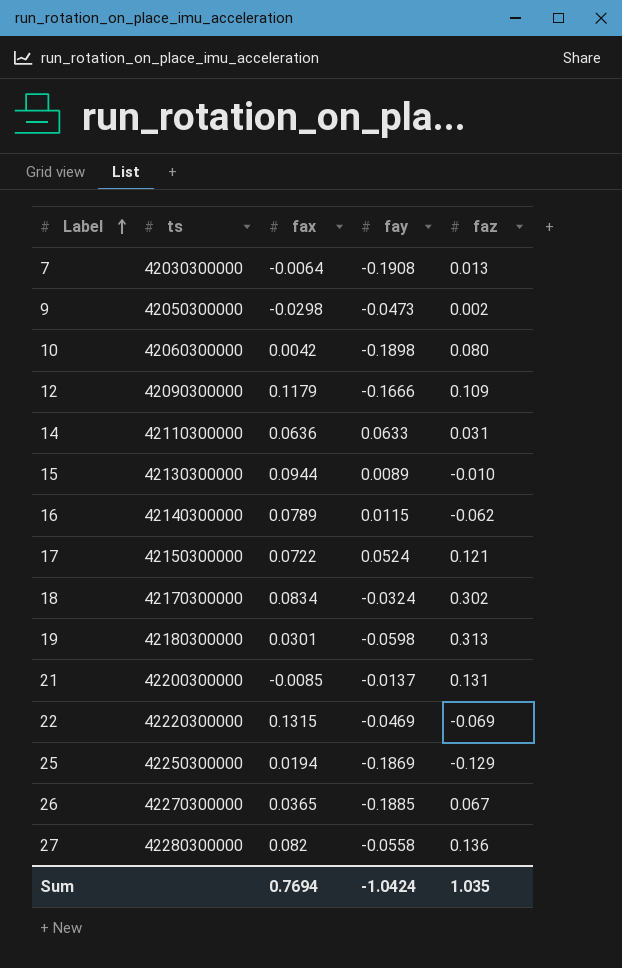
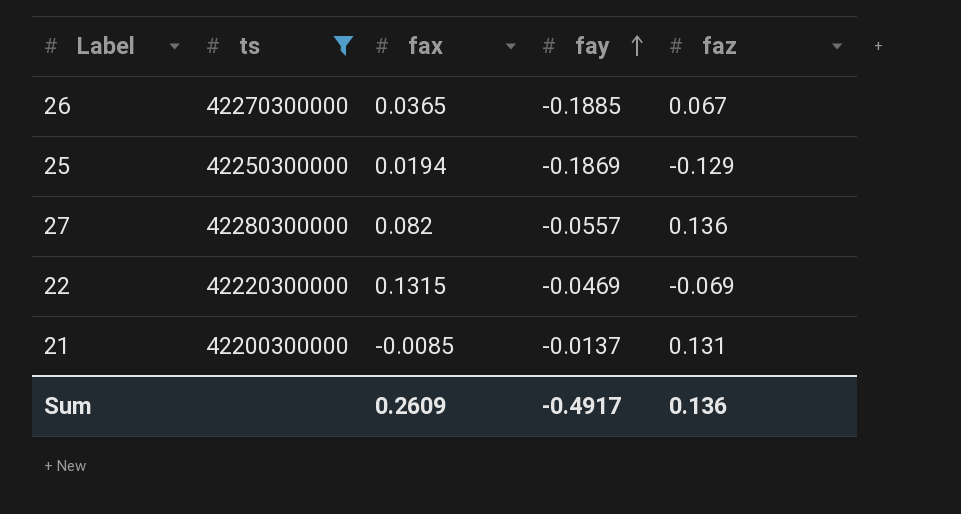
filter: none -> ts >= 42200300000
row order: Label ascending -> fay ascending
27 | fay: -0.0558 -> -0.0557
Sum | fax: 0.7694 -> 0.2609
Sum | fay: -1.0424 -> -0.4917
Sum | faz: 1.035 -> 0.136

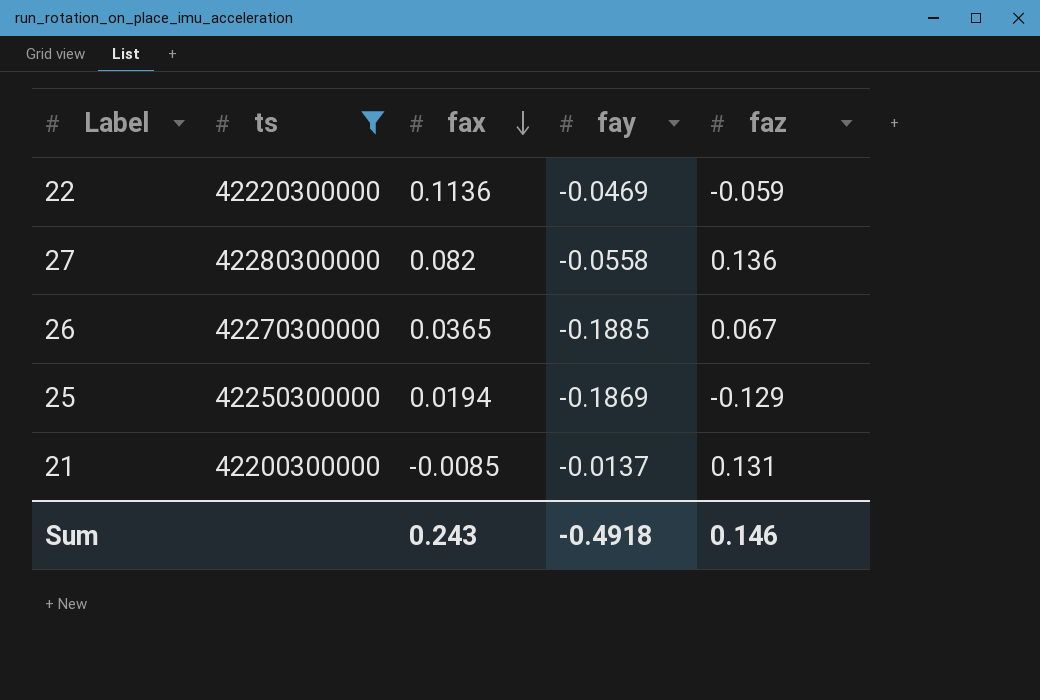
row order: fay ascending -> fax descending
22 | fax: 0.1315 -> 0.1136
22 | faz: -0.069 -> -0.059
27 | fay: -0.0557 -> -0.0558
Sum | fax: 0.2609 -> 0.243
Sum | fay: -0.4917 -> -0.4918
Sum | faz: 0.136 -> 0.146

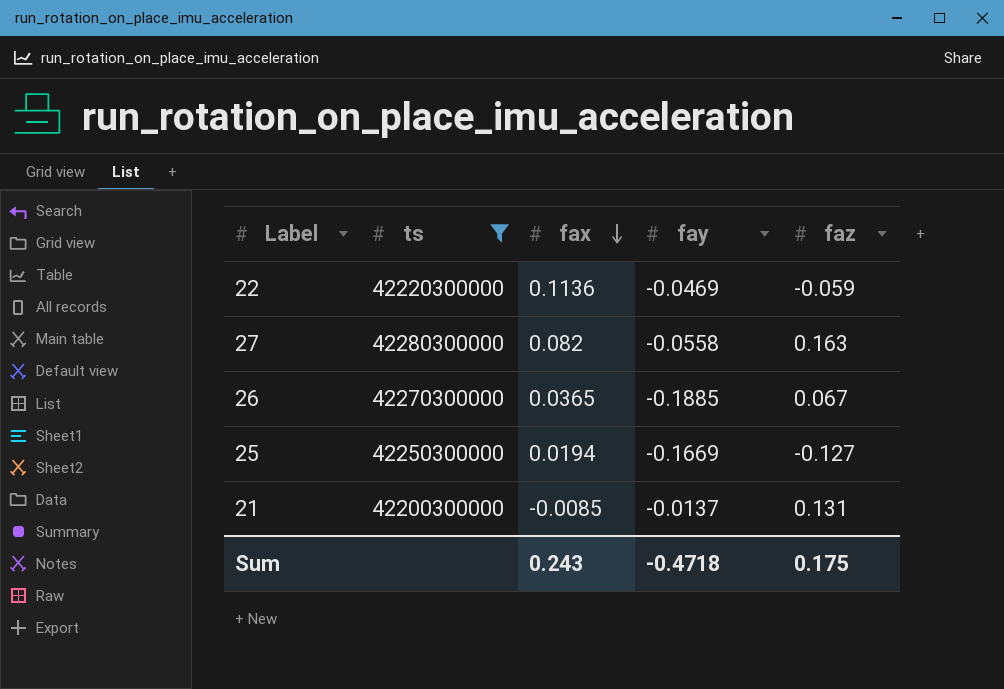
27 | faz: 0.136 -> 0.163
25 | fay: -0.1869 -> -0.1669
25 | faz: -0.129 -> -0.127
Sum | fay: -0.4918 -> -0.4718
Sum | faz: 0.146 -> 0.175

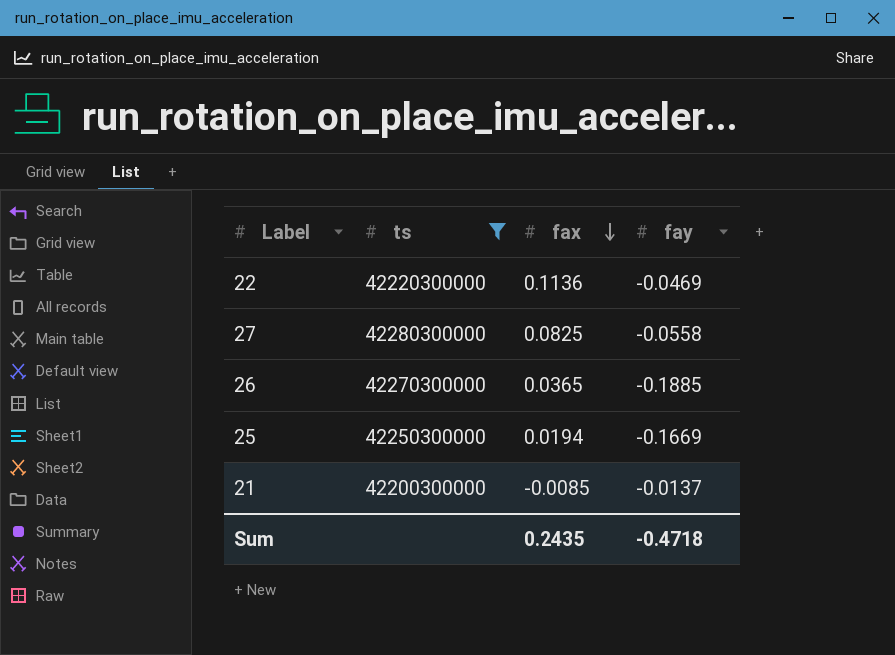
column faz | position: 5 -> none
27 | fax: 0.082 -> 0.0825
Sum | fax: 0.243 -> 0.2435

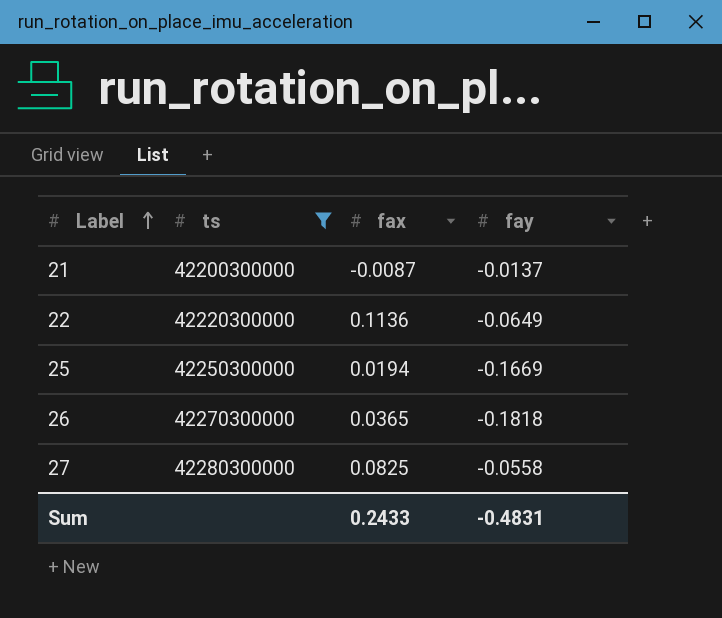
row order: fax descending -> Label ascending
21 | fax: -0.0085 -> -0.0087
22 | fay: -0.0469 -> -0.0649
26 | fay: -0.1885 -> -0.1818
Sum | fax: 0.2435 -> 0.2433
Sum | fay: -0.4718 -> -0.4831

